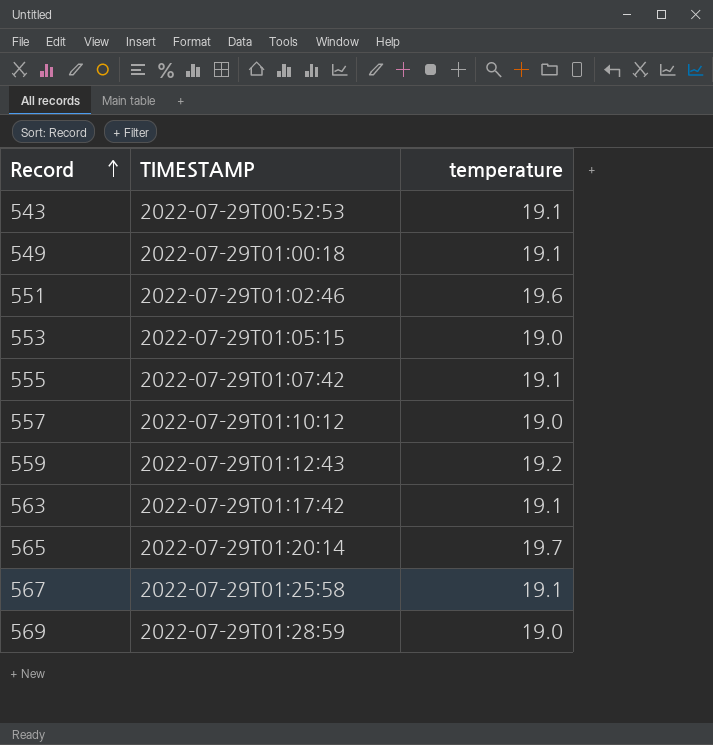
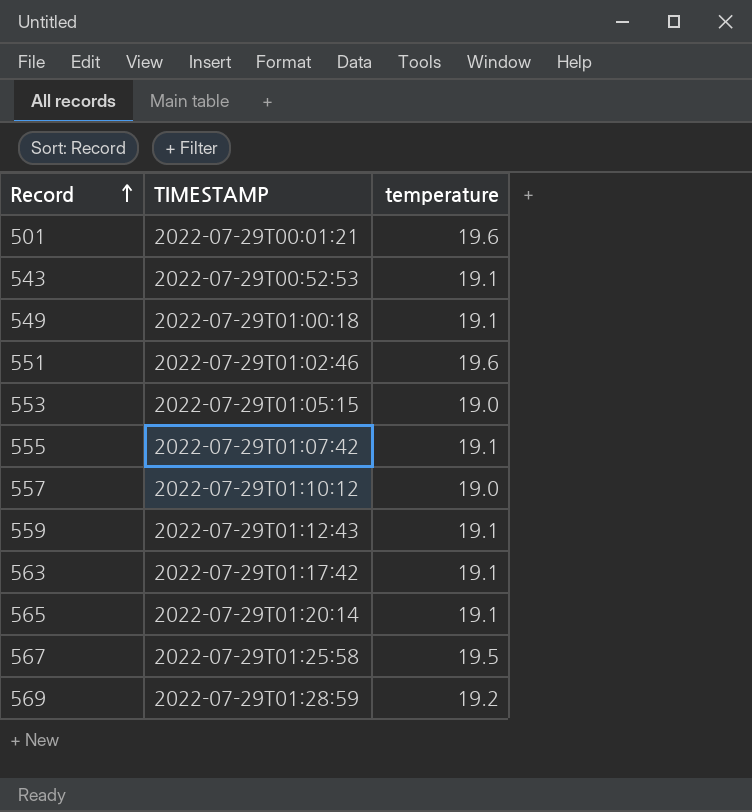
row 501: none -> 2022-07-29T00:01:21 | 19.6
559 | temperature: 19.2 -> 19.1
565 | temperature: 19.7 -> 19.1
567 | temperature: 19.1 -> 19.5
569 | temperature: 19.0 -> 19.2

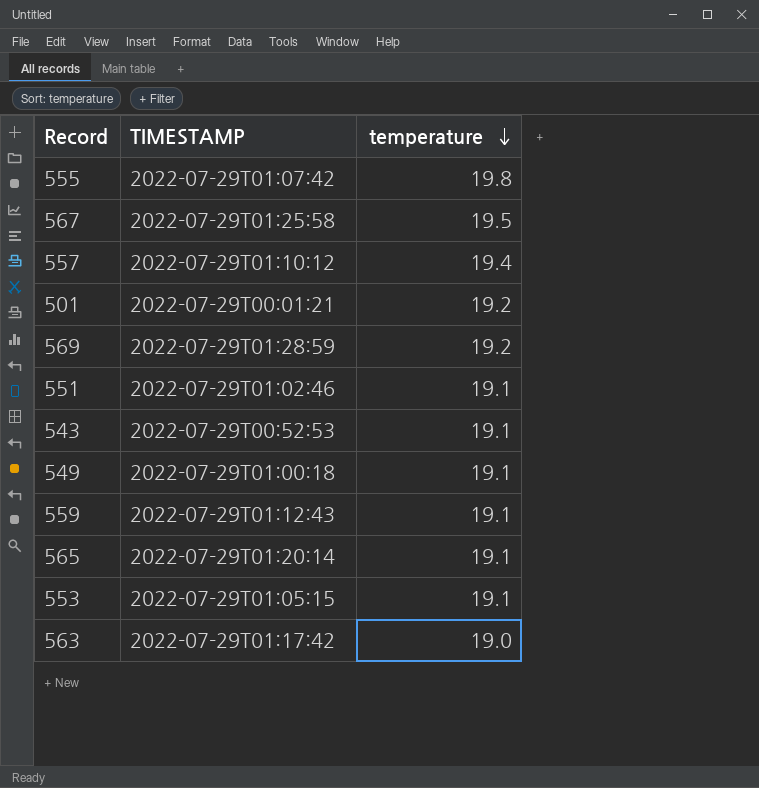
row order: Record ascending -> temperature descending
555 | temperature: 19.1 -> 19.8
557 | temperature: 19.0 -> 19.4
501 | temperature: 19.6 -> 19.2
551 | temperature: 19.6 -> 19.1
553 | temperature: 19.0 -> 19.1
563 | temperature: 19.1 -> 19.0

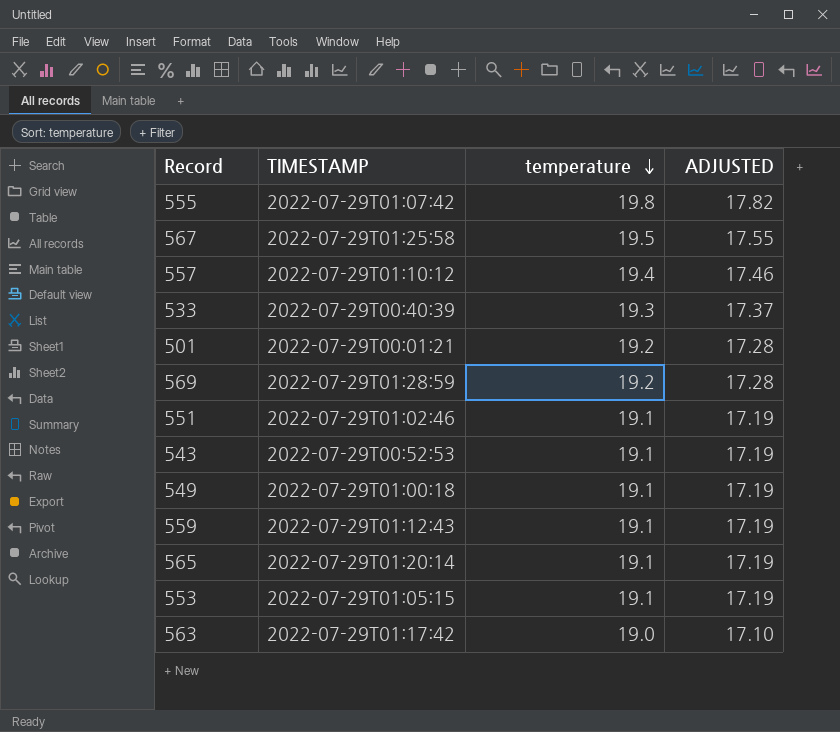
column ADJUSTED | formula: none -> [temperature] * 0.9
row 533: none -> 2022-07-29T00:40:39 | 19.3 | 17.37

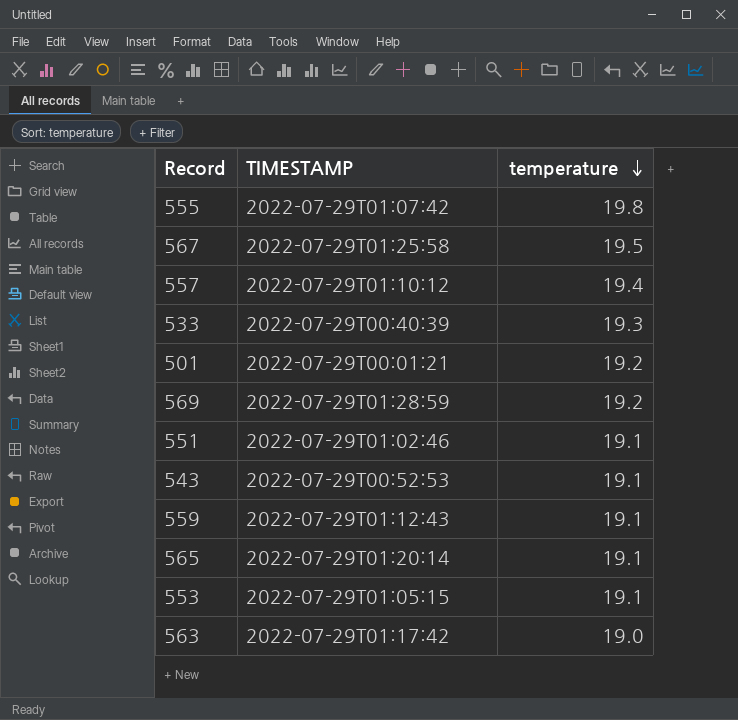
column ADJUSTED | formula: [temperature] * 0.9 -> none
row 549: 2022-07-29T01:00:18 | 19.1 | 17.19 -> none

